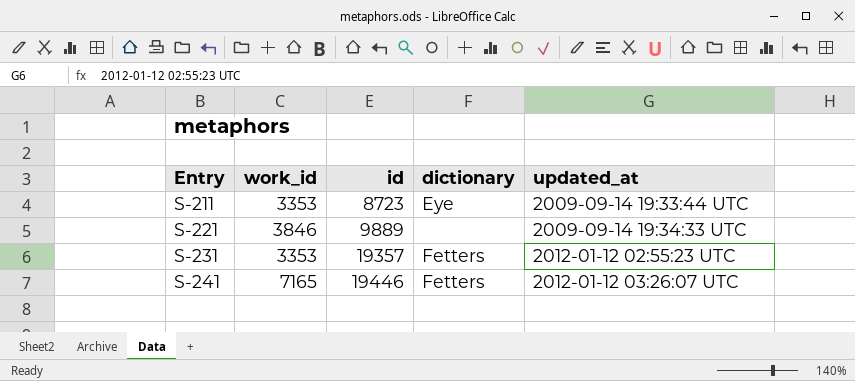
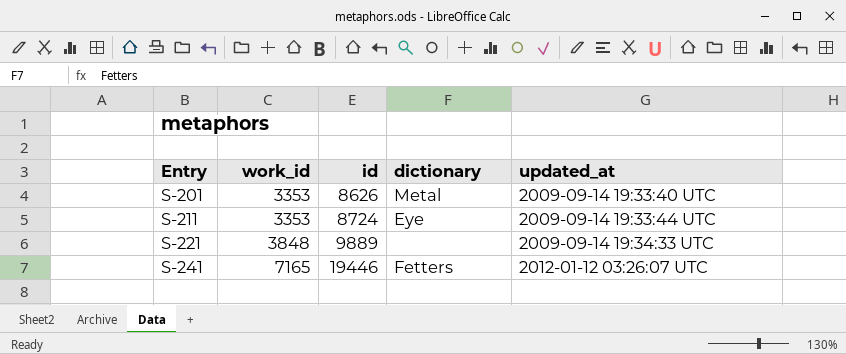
row S-231: 3353 | 19357 | Fetters | 2012-01-12 02:55:23 UTC -> none
row S-201: none -> 3353 | 8626 | Metal | 2009-09-14 19:33:40 UTC
S-211 | id: 8723 -> 8724
S-221 | work_id: 3846 -> 3848

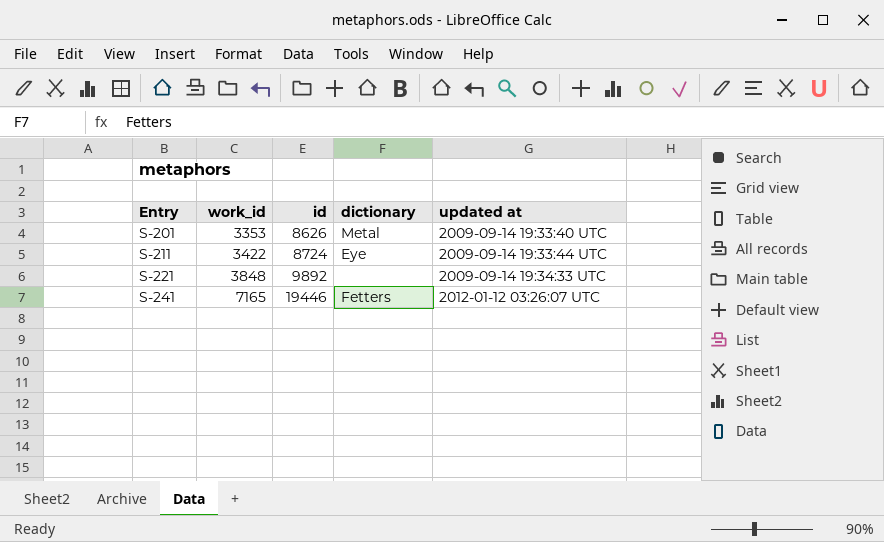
column name: updated_at -> updated at
S-211 | work_id: 3353 -> 3422
S-221 | id: 9889 -> 9892

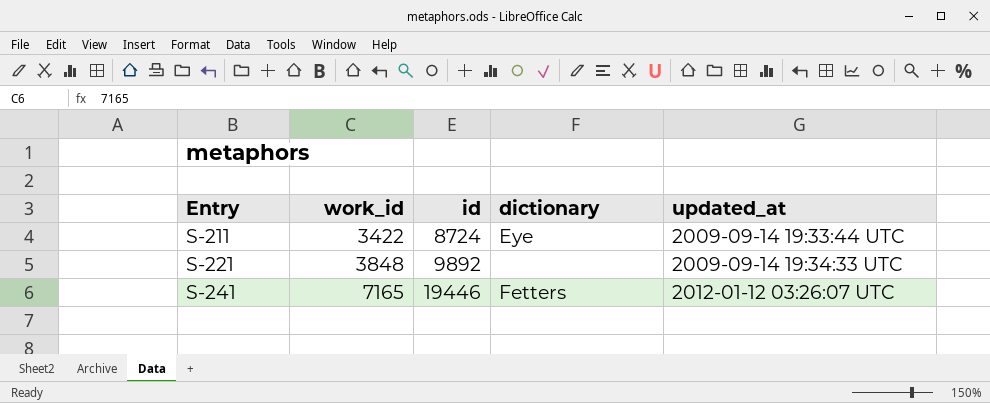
column name: updated at -> updated_at
row S-201: 3353 | 8626 | Metal | 2009-09-14 19:33:40 UTC -> none

